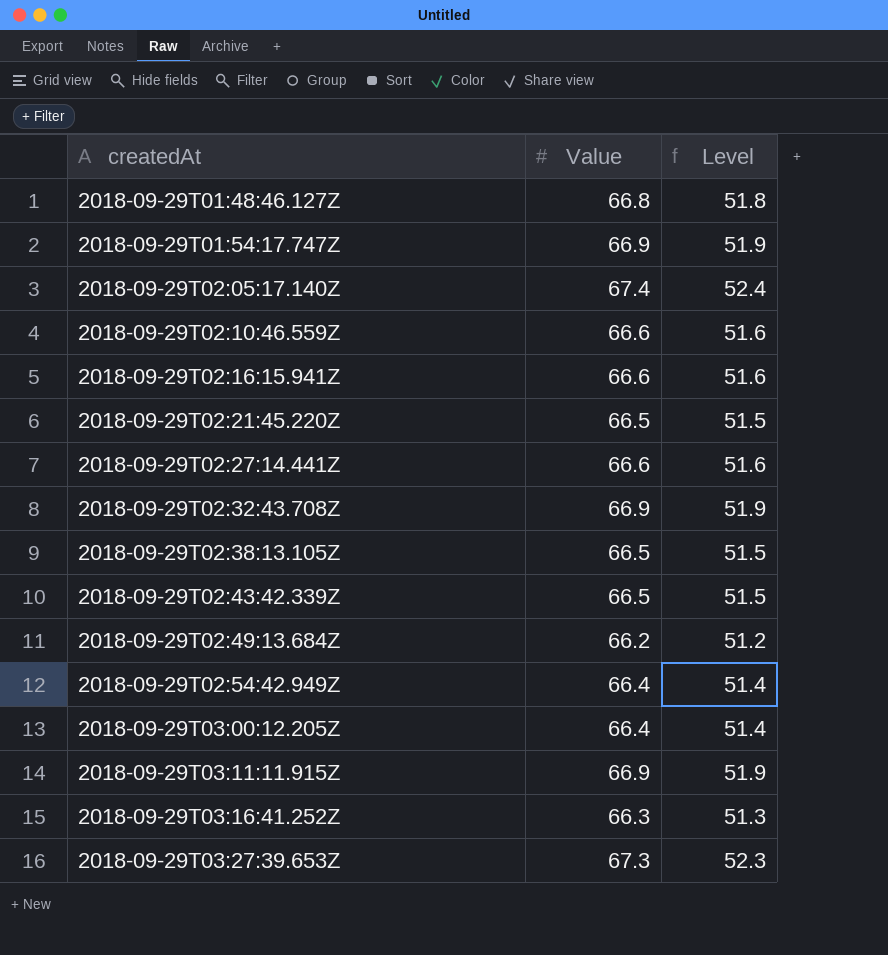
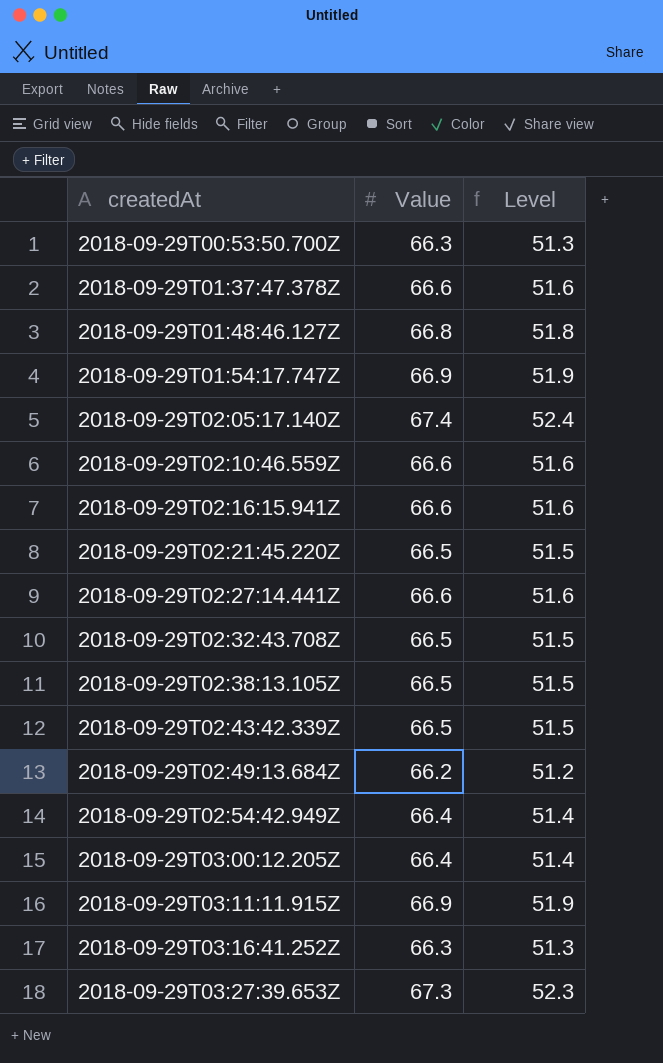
row 2018-09-29T00:53:50.700Z: none -> 66.3 | 51.3
row 2018-09-29T01:37:47.378Z: none -> 66.6 | 51.6
2018-09-29T02:32:43.708Z | Value: 66.9 -> 66.5
2018-09-29T02:32:43.708Z | Level: 51.9 -> 51.5

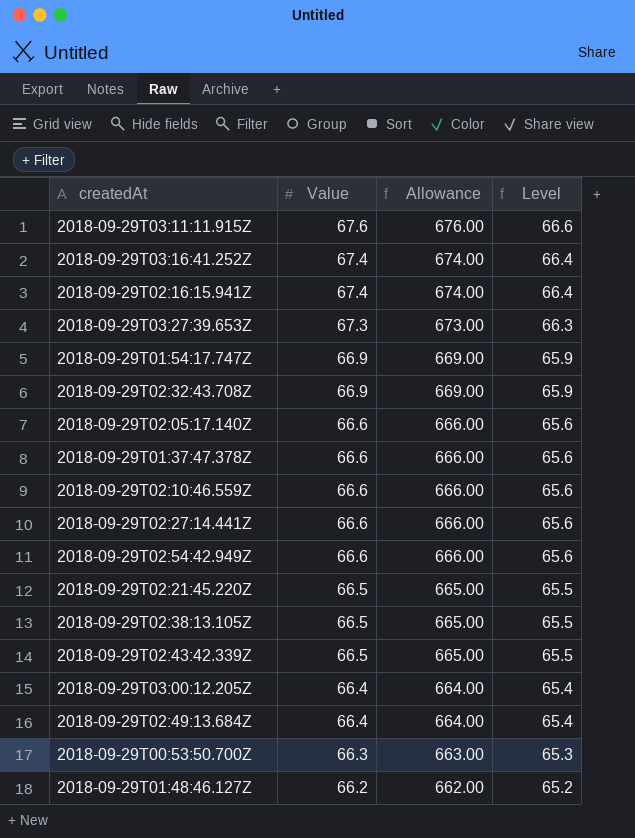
row order: createdAt ascending -> Value descending
column Allowance | formula: none -> [Value] * 10
column Level | formula: [Value] - 15 -> [Value] - 1
2018-09-29T03:11:11.915Z | Value: 66.9 -> 67.6
2018-09-29T03:16:41.252Z | Value: 66.3 -> 67.4
2018-09-29T02:16:15.941Z | Value: 66.6 -> 67.4
2018-09-29T02:32:43.708Z | Value: 66.5 -> 66.9
2018-09-29T02:05:17.140Z | Value: 67.4 -> 66.6
2018-09-29T02:54:42.949Z | Value: 66.4 -> 66.6
2018-09-29T02:49:13.684Z | Value: 66.2 -> 66.4
2018-09-29T01:48:46.127Z | Value: 66.8 -> 66.2

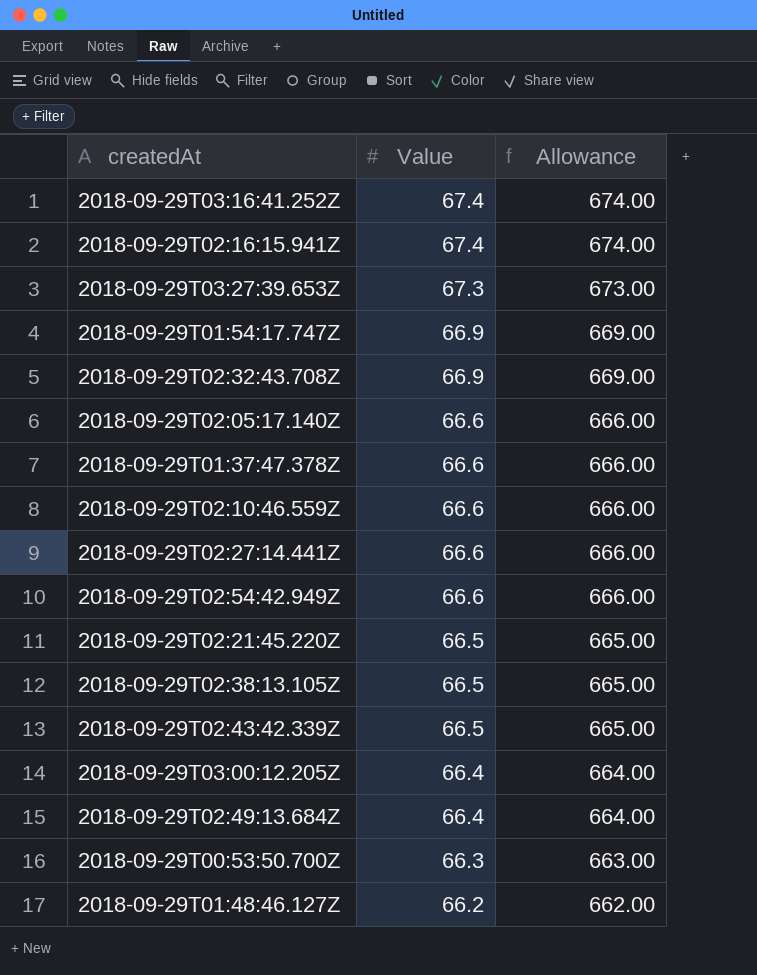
column Level | formula: [Value] - 1 -> none
row 2018-09-29T03:11:11.915Z: 67.6 | 676.00 | 66.6 -> none

